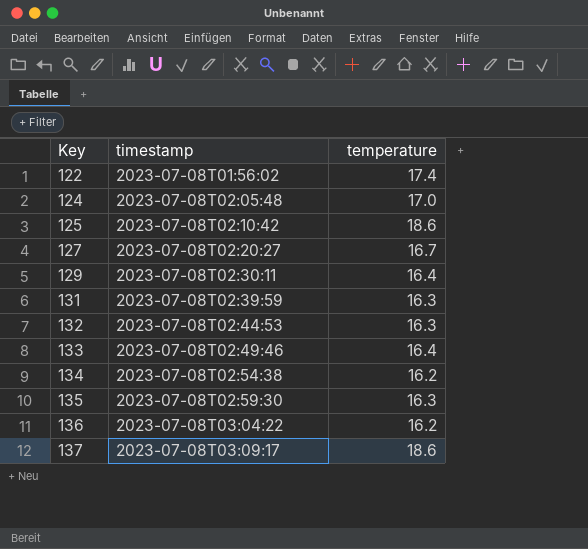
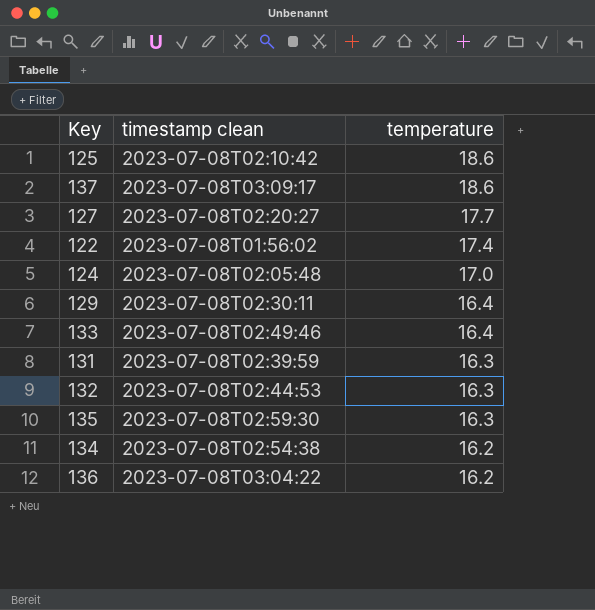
row order: Key ascending -> temperature descending
column name: timestamp -> timestamp clean
127 | temperature: 16.7 -> 17.7

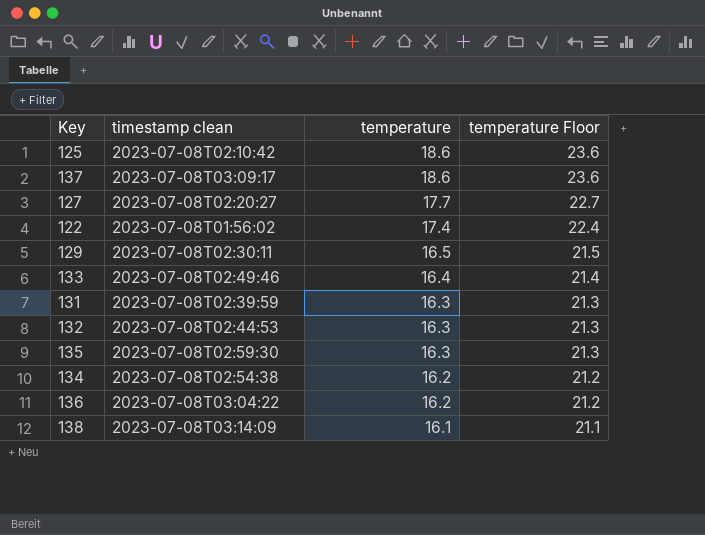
column temperature Floor | formula: none -> [temperature] + 5
row 124: 2023-07-08T02:05:48 | 17.0 -> none
129 | temperature: 16.4 -> 16.5
row 138: none -> 2023-07-08T03:14:09 | 16.1 | 21.1

